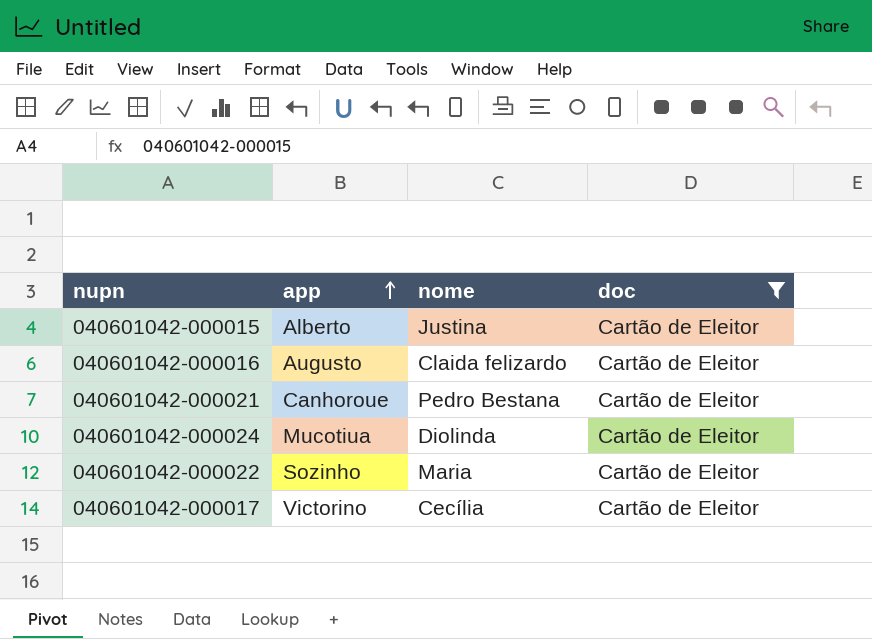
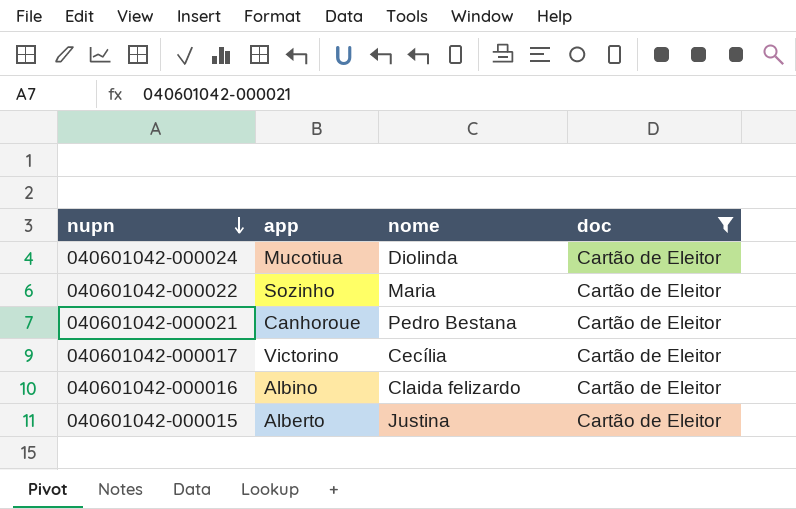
row order: app ascending -> nupn descending
040601042-000016 | app: Augusto -> Albino

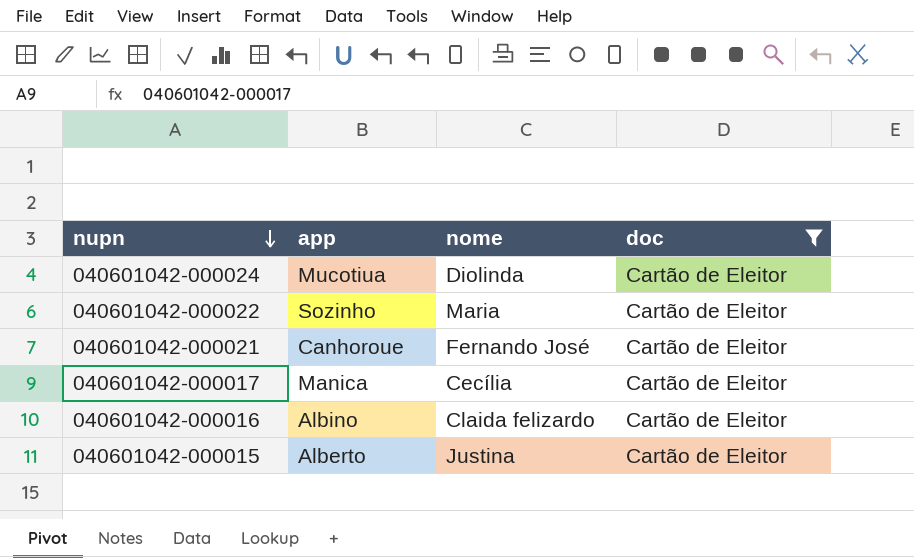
040601042-000021 | nome: Pedro Bestana -> Fernando José
040601042-000017 | app: Victorino -> Manica

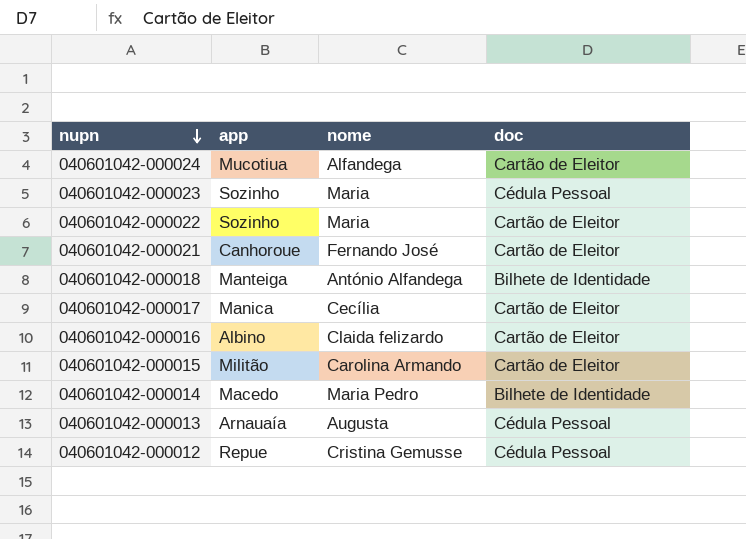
filter: doc = Cartão de Eleitor -> none
040601042-000024 | nome: Diolinda -> Alfandega
040601042-000015 | app: Alberto -> Militão
040601042-000015 | nome: Justina -> Carolina Armando

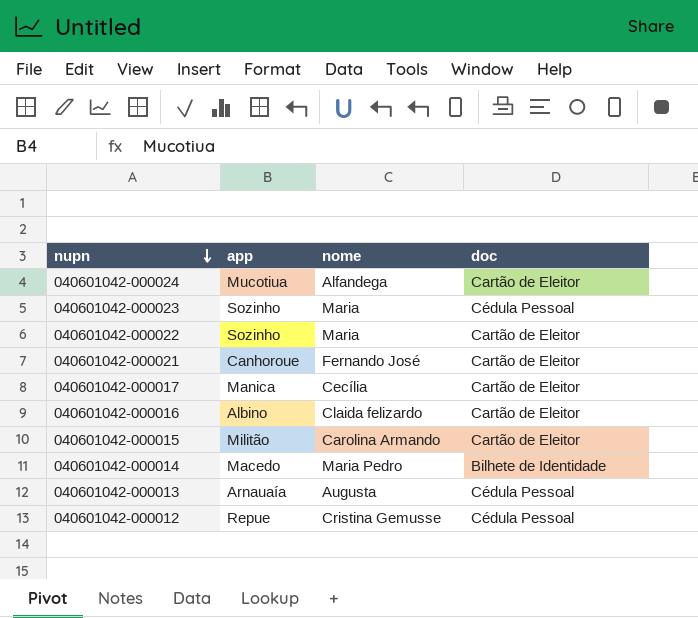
row 040601042-000018: Manteiga | António Alfandega | Bilhete de Identidade -> none

